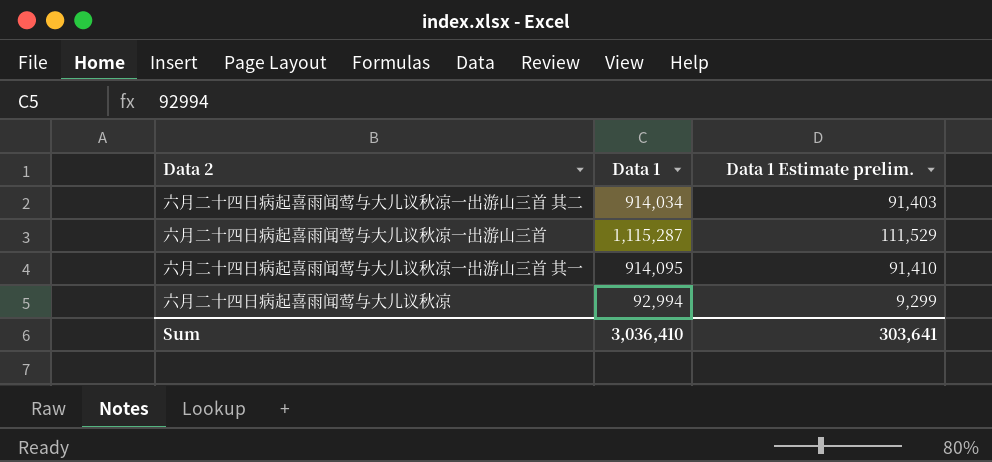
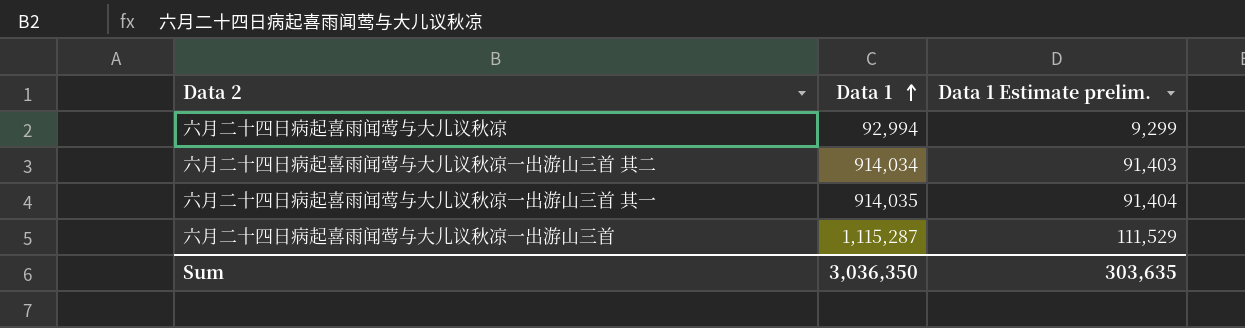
row order: none -> Data 1 ascending
六月二十四日病起喜雨闻莺与大儿议秋凉一出游山三首 其一 | Data 1: 914,095 -> 914,035
六月二十四日病起喜雨闻莺与大儿议秋凉一出游山三首 其一 | Data 1 Estimate prelim.: 91,410 -> 91,404
Sum | Data 1: 3,036,410 -> 3,036,350
Sum | Data 1 Estimate prelim.: 303,641 -> 303,635

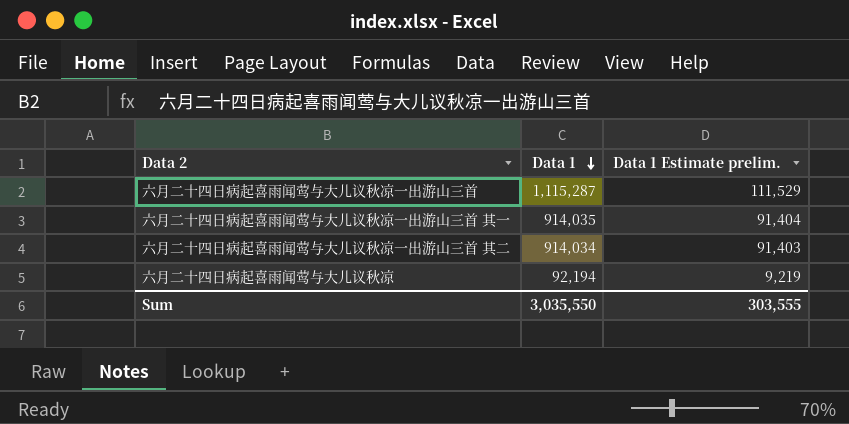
row order: Data 1 ascending -> Data 1 descending
六月二十四日病起喜雨闻莺与大儿议秋凉 | Data 1: 92,994 -> 92,194
六月二十四日病起喜雨闻莺与大儿议秋凉 | Data 1 Estimate prelim.: 9,299 -> 9,219
Sum | Data 1: 3,036,350 -> 3,035,550
Sum | Data 1 Estimate prelim.: 303,635 -> 303,555

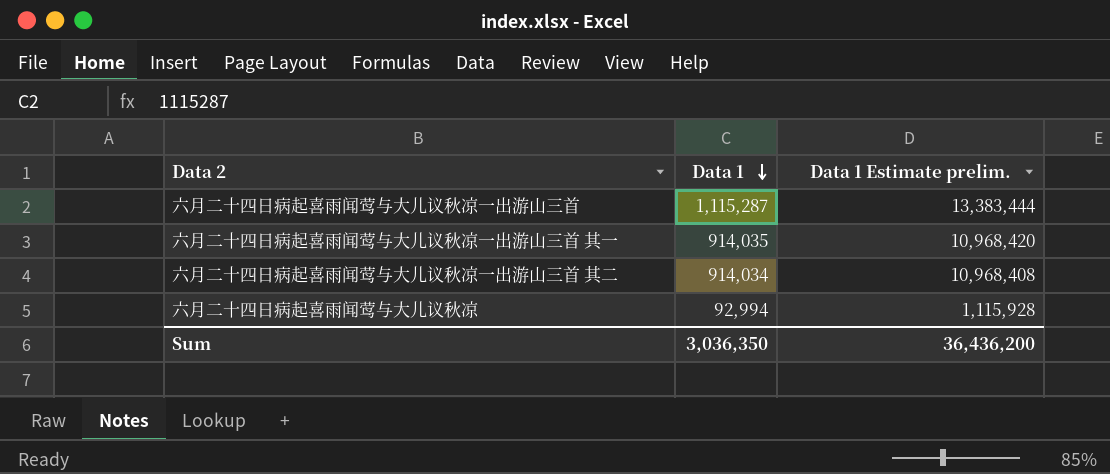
column Data 1 Estimate prelim. | formula: [Data 1] * 0.1 -> [Data 1] * 12
六月二十四日病起喜雨闻莺与大儿议秋凉 | Data 1: 92,194 -> 92,994
Sum | Data 1: 3,035,550 -> 3,036,350
Sum | Data 1 Estimate prelim.: 303,555 -> 36,436,200

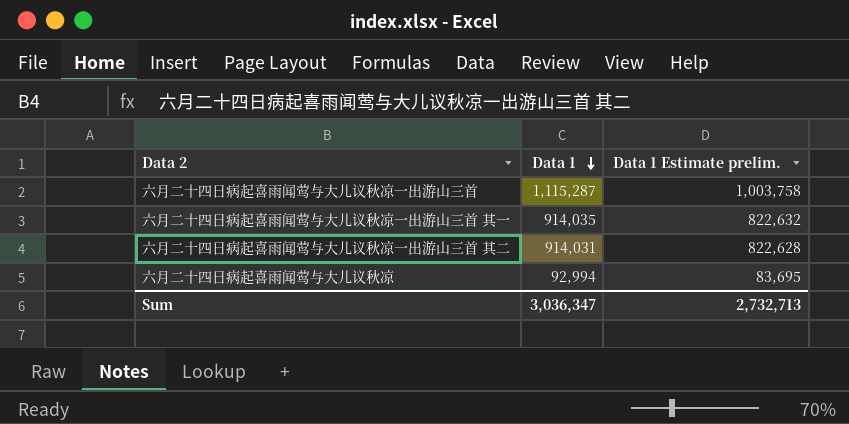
column Data 1 Estimate prelim. | formula: [Data 1] * 12 -> [Data 1] * 0.9
六月二十四日病起喜雨闻莺与大儿议秋凉一出游山三首 其二 | Data 1: 914,034 -> 914,031
Sum | Data 1: 3,036,350 -> 3,036,347
Sum | Data 1 Estimate prelim.: 36,436,200 -> 2,732,713

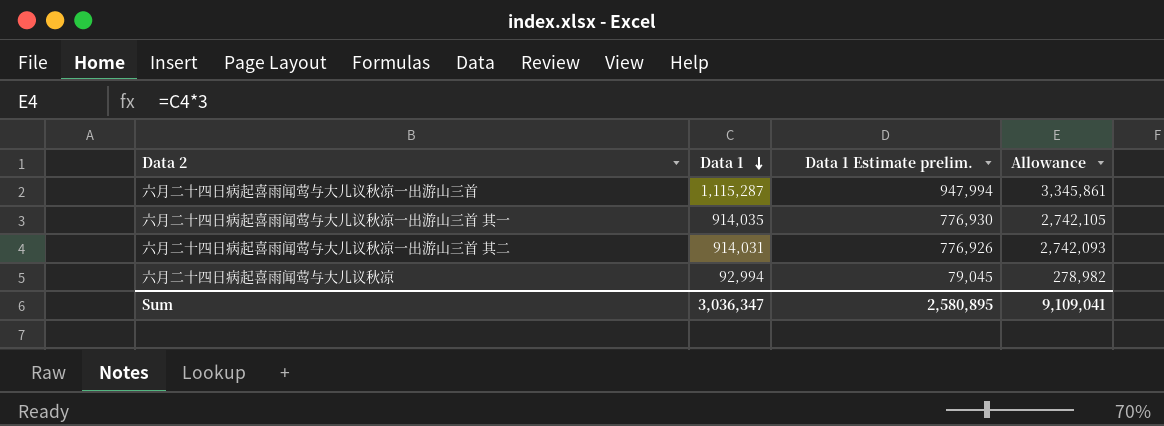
column Data 1 Estimate prelim. | formula: [Data 1] * 0.9 -> [Data 1] * 0.85
column Allowance | formula: none -> [Data 1] * 3
Sum | Data 1 Estimate prelim.: 2,732,713 -> 2,580,895

